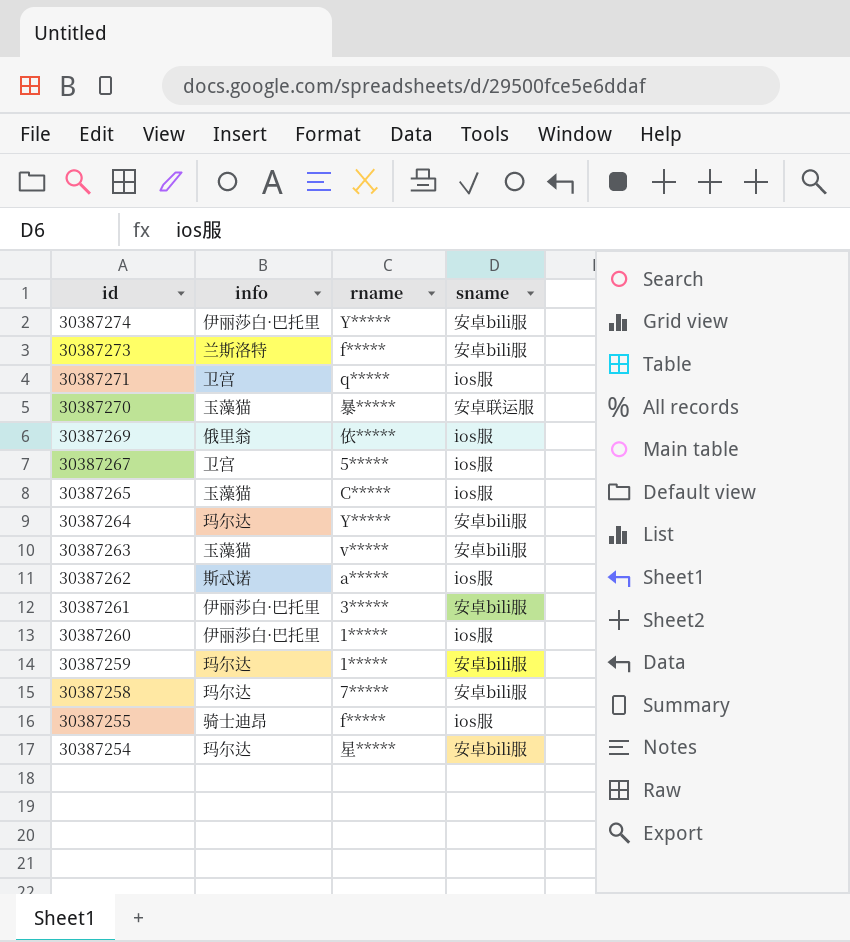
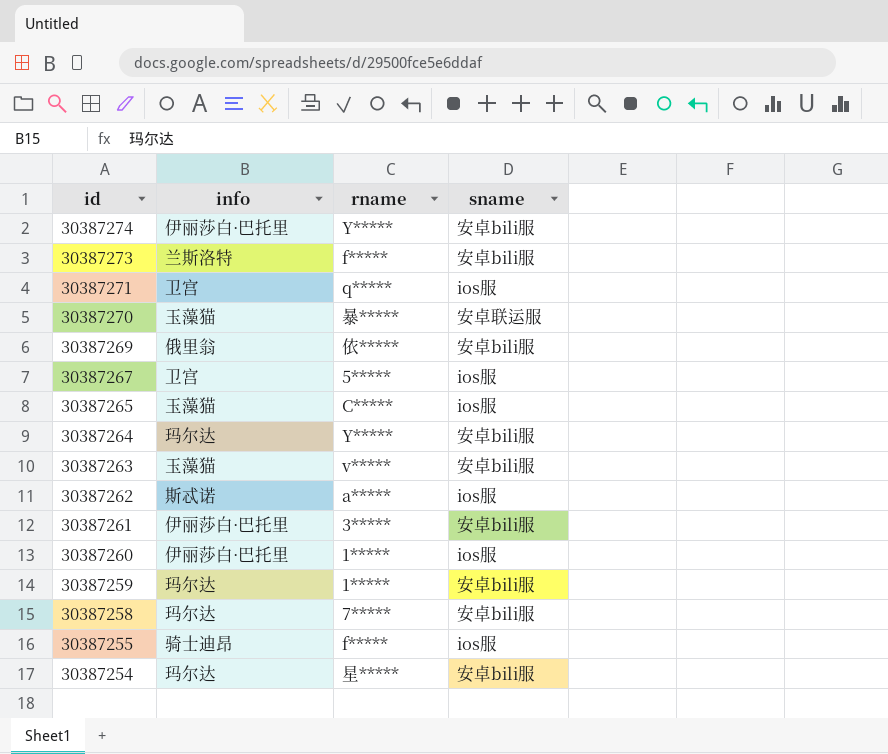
30387269 | sname: ios服 -> 安卓bili服

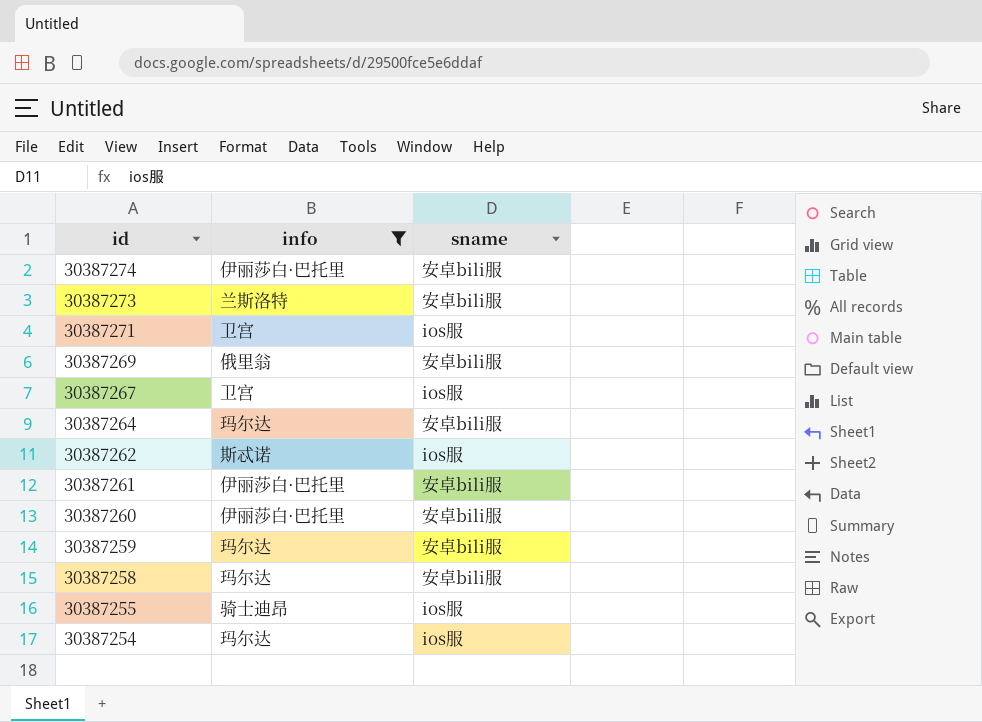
filter: none -> info != 玉藻猫
column rname | position: 3 -> none
30387260 | sname: ios服 -> 安卓bili服
30387254 | sname: 安卓bili服 -> ios服

